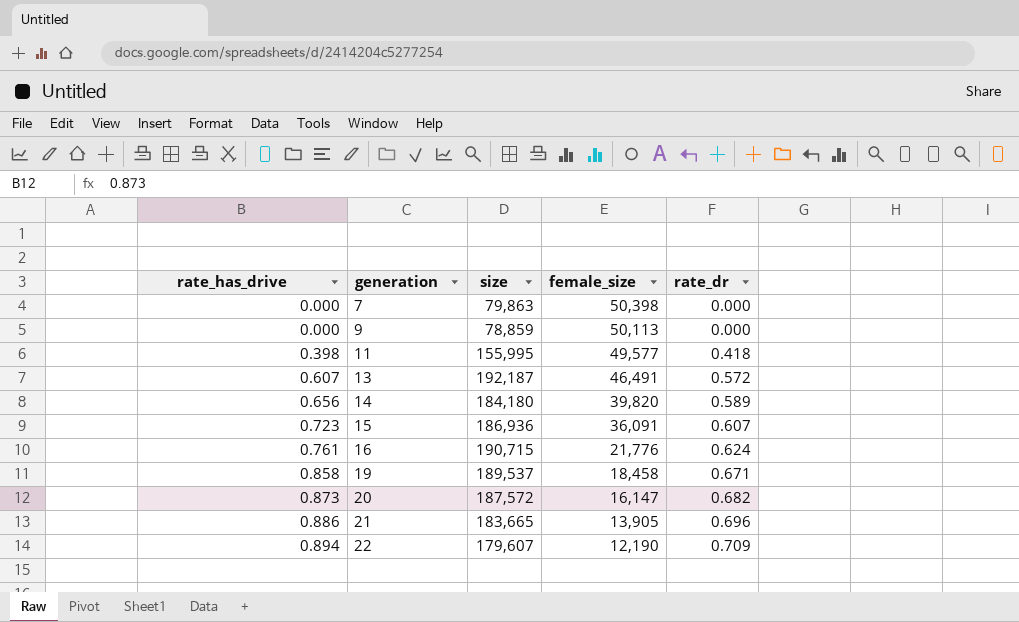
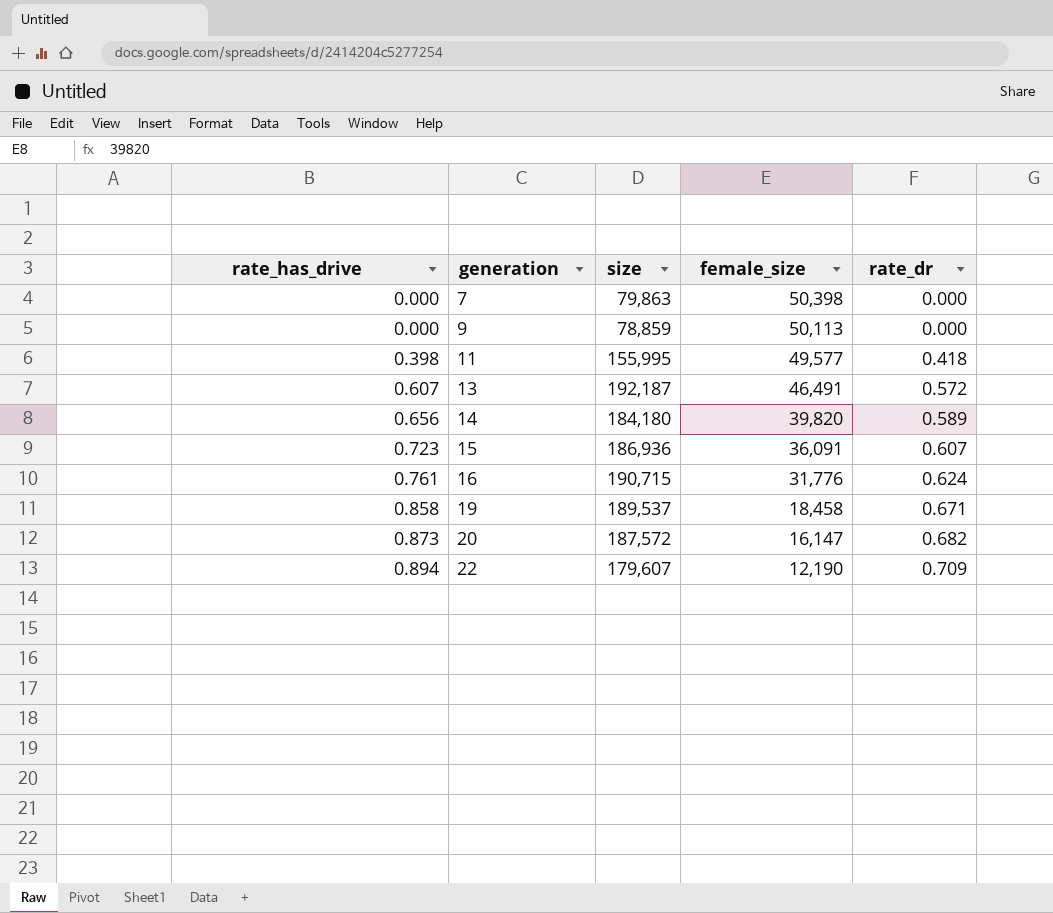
row 21: 0.886 | 183,665 | 13,905 | 0.696 -> none
16 | female_size: 21,776 -> 31,776

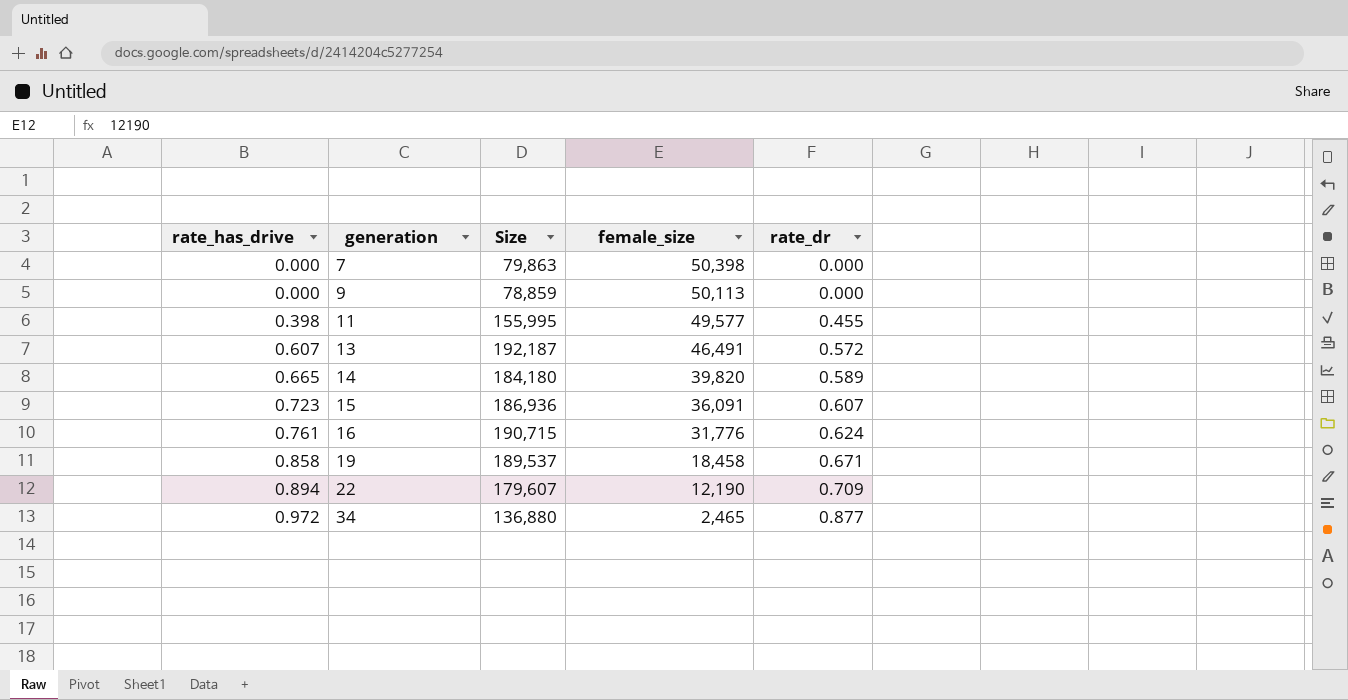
column name: size -> Size
row 20: 0.873 | 187,572 | 16,147 | 0.682 -> none
11 | rate_dr: 0.418 -> 0.455
14 | rate_has_drive: 0.656 -> 0.665
row 34: none -> 0.972 | 136,880 | 2,465 | 0.877

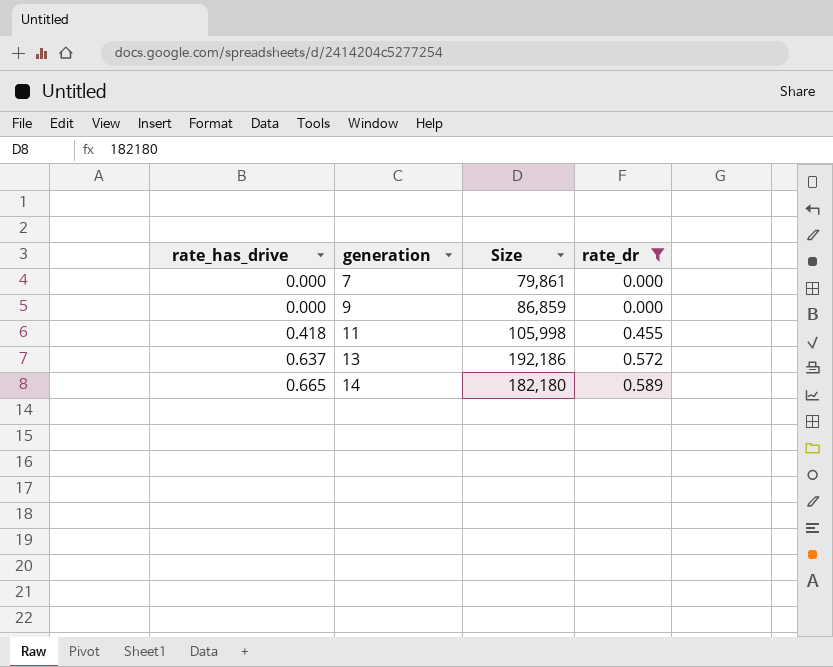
filter: none -> rate_dr <= 0.589
column female_size | position: 4 -> none
7 | Size: 79,863 -> 79,861
9 | Size: 78,859 -> 86,859
11 | rate_has_drive: 0.398 -> 0.418
11 | Size: 155,995 -> 105,998
13 | rate_has_drive: 0.607 -> 0.637
13 | Size: 192,187 -> 192,186
14 | Size: 184,180 -> 182,180

